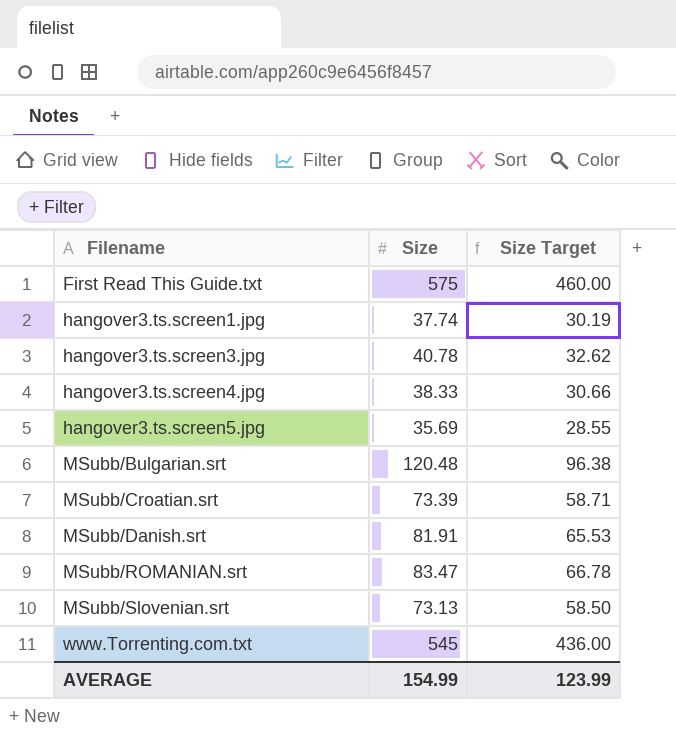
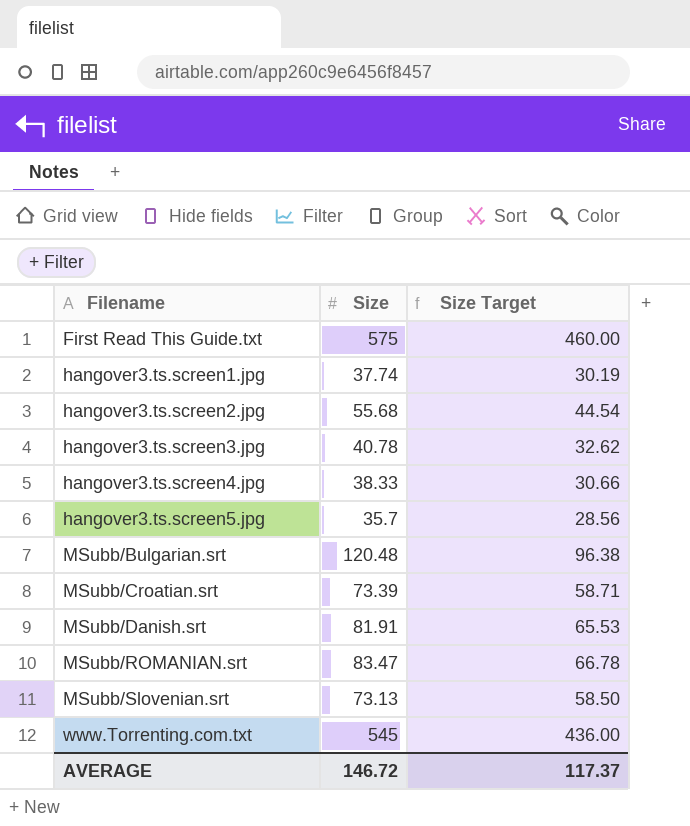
row hangover3.ts.screen2.jpg: none -> 55.68 | 44.54
hangover3.ts.screen5.jpg | Size: 35.69 -> 35.7
hangover3.ts.screen5.jpg | Size Target: 28.55 -> 28.56
AVERAGE | Size: 154.99 -> 146.72
AVERAGE | Size Target: 123.99 -> 117.37

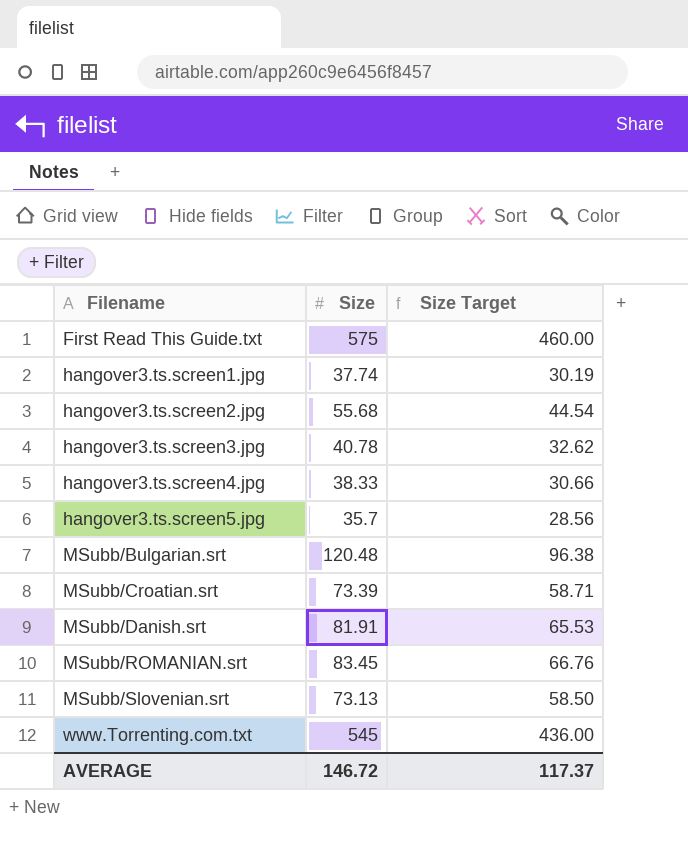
MSubb/ROMANIAN.srt | Size: 83.47 -> 83.45
MSubb/ROMANIAN.srt | Size Target: 66.78 -> 66.76

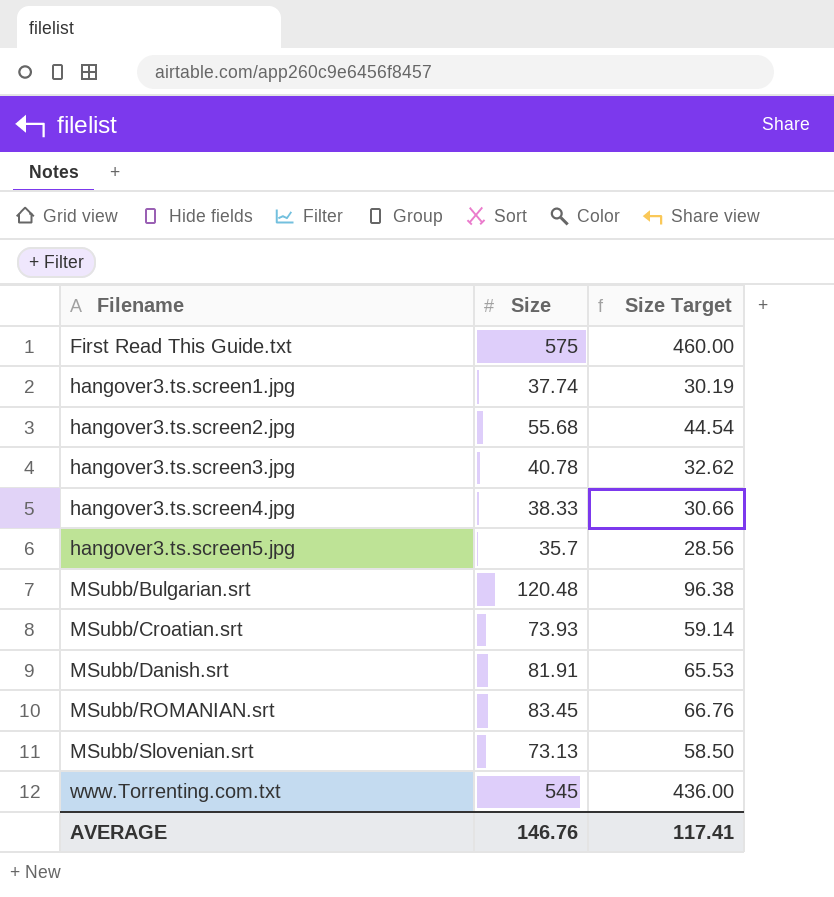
MSubb/Croatian.srt | Size: 73.39 -> 73.93
MSubb/Croatian.srt | Size Target: 58.71 -> 59.14
AVERAGE | Size: 146.72 -> 146.76
AVERAGE | Size Target: 117.37 -> 117.41

